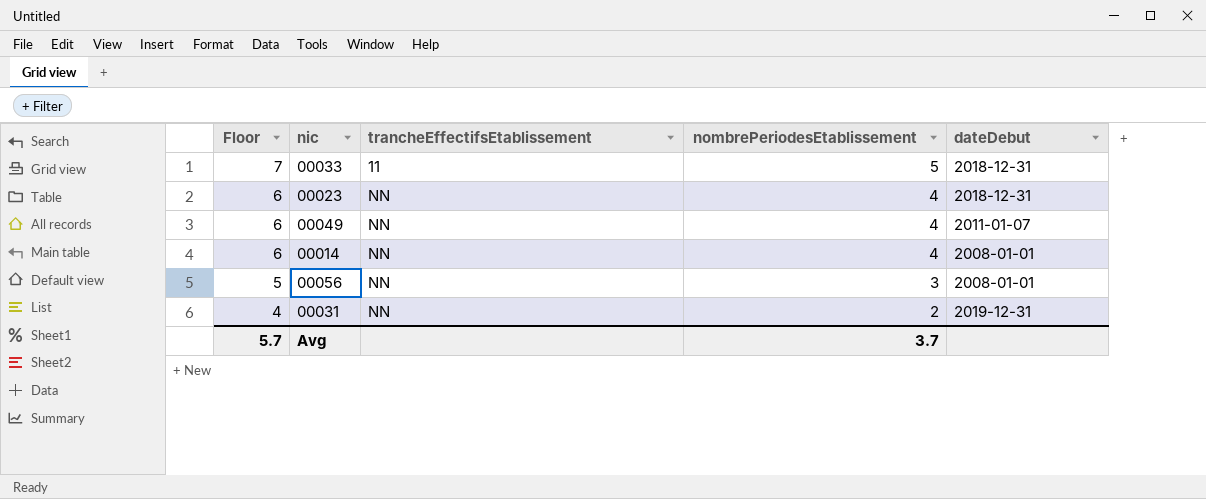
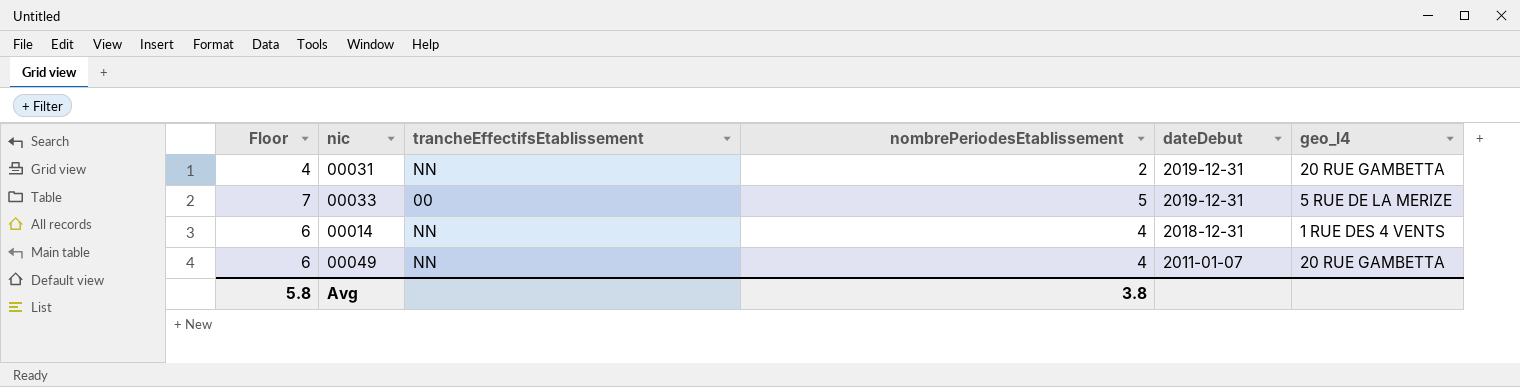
row order: Floor descending -> dateDebut descending
column geo_l4 | position: none -> 6
row 00023: 6 | NN | 4 | 2018-12-31 -> none
row 00056: 5 | NN | 3 | 2008-01-01 -> none
00033 | trancheEffectifsEtablissement: 11 -> 00
00033 | dateDebut: 2018-12-31 -> 2019-12-31
00014 | dateDebut: 2008-01-01 -> 2018-12-31
Avg | Floor: 5.7 -> 5.8
Avg | nombrePeriodesEtablissement: 3.7 -> 3.8

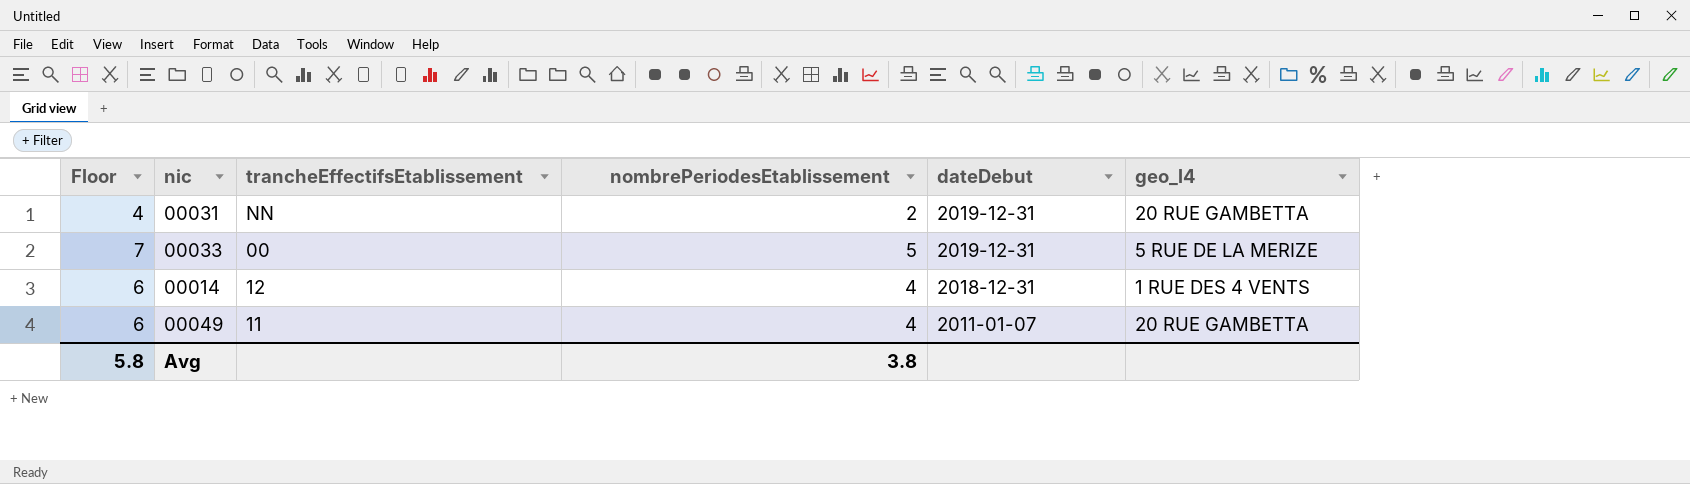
00014 | trancheEffectifsEtablissement: NN -> 12
00049 | trancheEffectifsEtablissement: NN -> 11

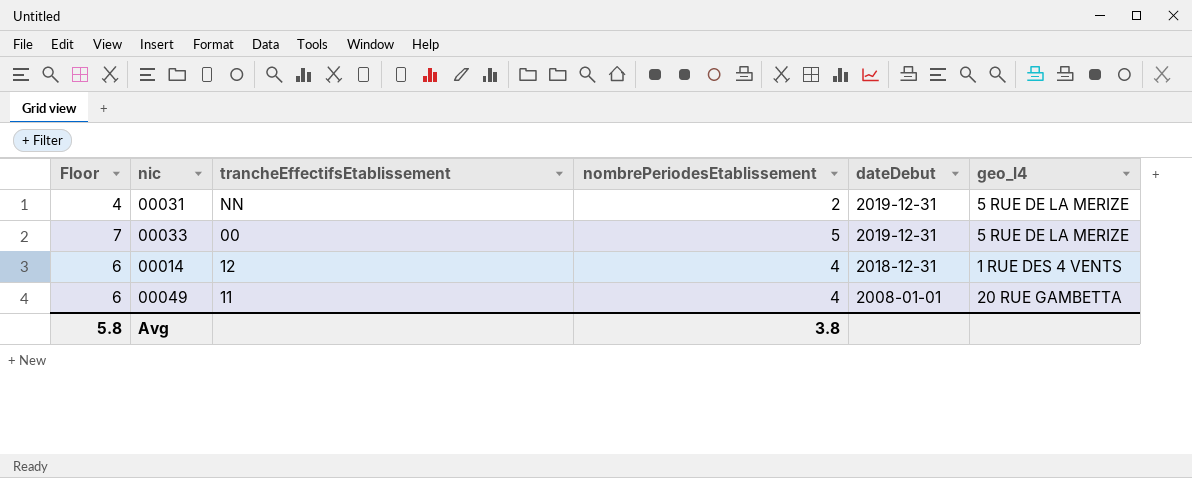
00031 | geo_l4: 20 RUE GAMBETTA -> 5 RUE DE LA MERIZE
00049 | dateDebut: 2011-01-07 -> 2008-01-01

